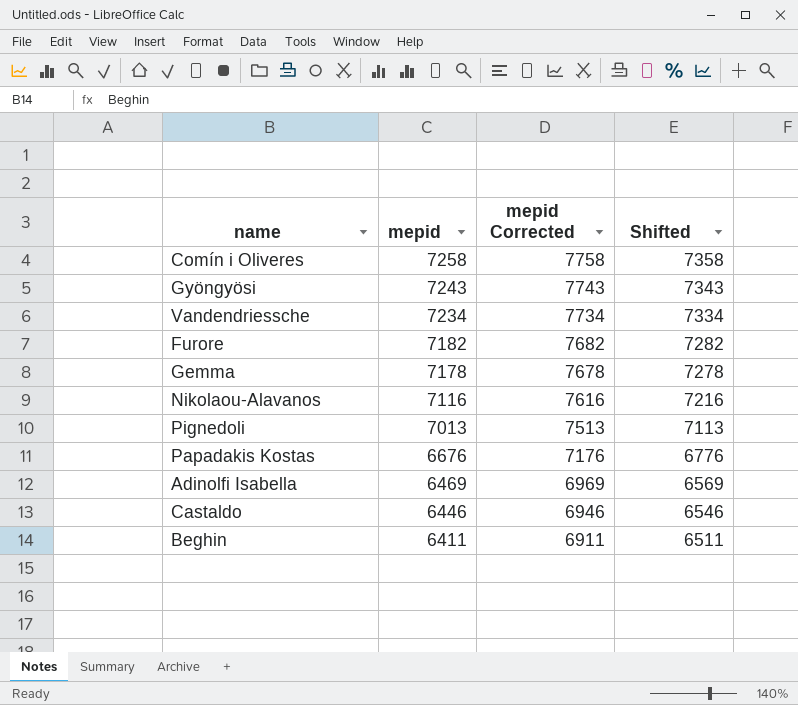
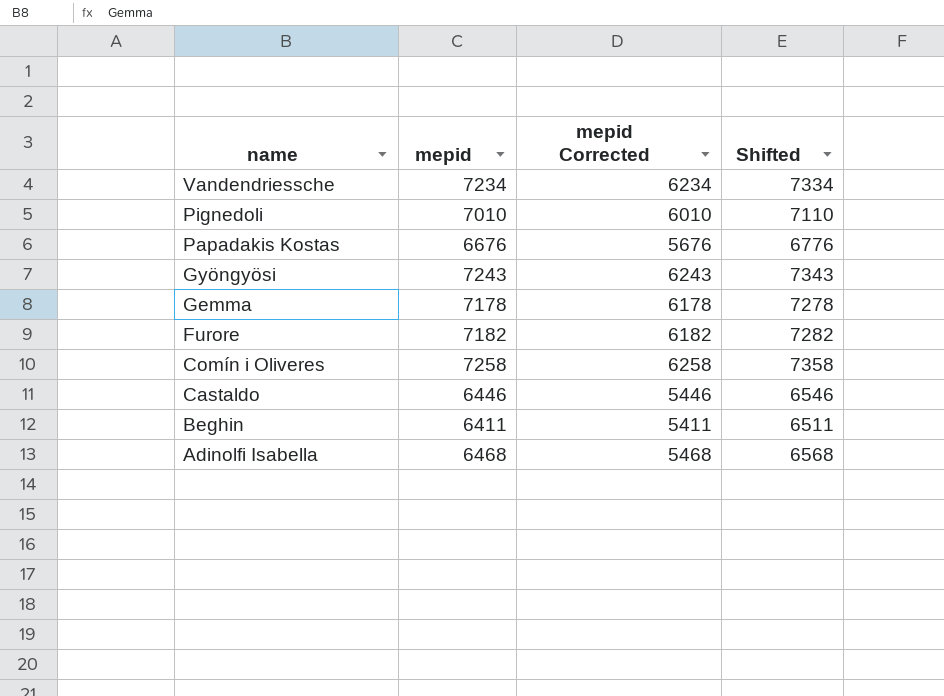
row order: mepid descending -> name descending
column mepid Corrected | formula: [mepid] + 500 -> [mepid] - 1000
row Nikolaou-Alavanos: 7116 | 7616 | 7216 -> none
Pignedoli | mepid: 7013 -> 7010
Pignedoli | Shifted: 7113 -> 7110
Adinolfi Isabella | mepid: 6469 -> 6468
Adinolfi Isabella | Shifted: 6569 -> 6568

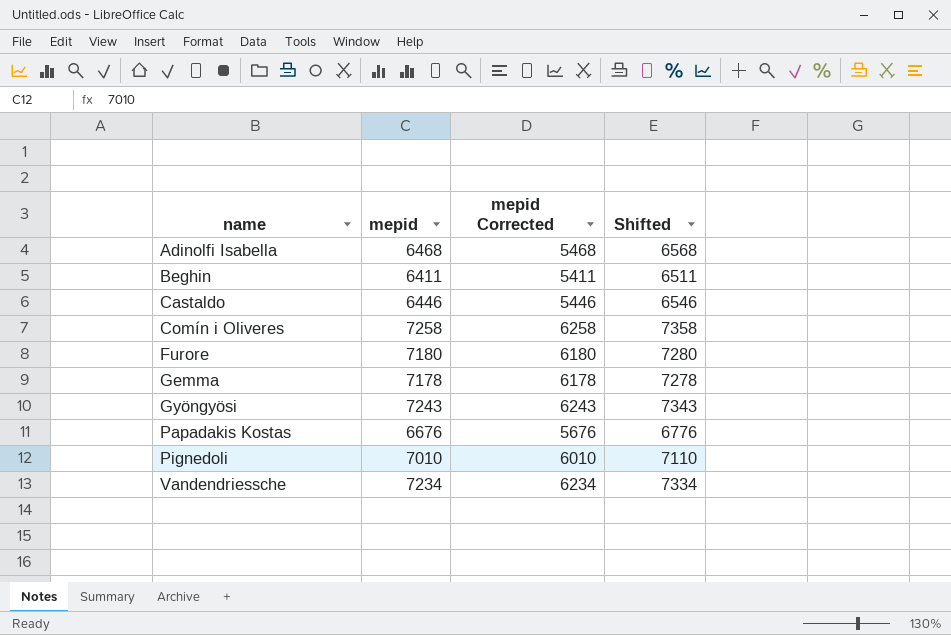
row order: name descending -> name ascending
Furore | mepid: 7182 -> 7180
Furore | mepid Corrected: 6182 -> 6180
Furore | Shifted: 7282 -> 7280

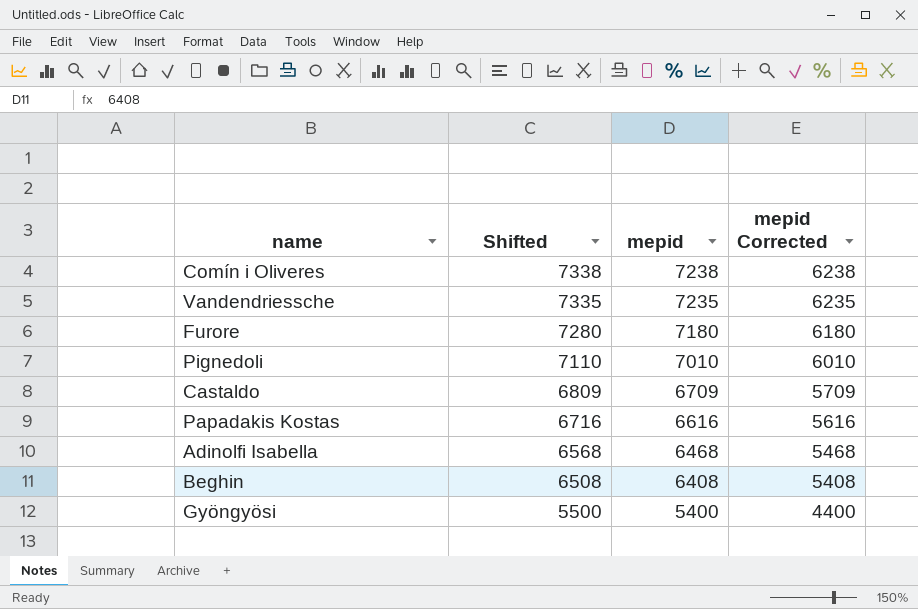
row order: name ascending -> Shifted descending
column Shifted | position: 4 -> 2
row Gemma: 7178 | 6178 | 7278 -> none
Comín i Oliveres | Shifted: 7358 -> 7338
Comín i Oliveres | mepid: 7258 -> 7238
Comín i Oliveres | mepid Corrected: 6258 -> 6238
Vandendriessche | Shifted: 7334 -> 7335
Vandendriessche | mepid: 7234 -> 7235
Vandendriessche | mepid Corrected: 6234 -> 6235
Castaldo | Shifted: 6546 -> 6809
Castaldo | mepid: 6446 -> 6709
Castaldo | mepid Corrected: 5446 -> 5709
Papadakis Kostas | Shifted: 6776 -> 6716
Papadakis Kostas | mepid: 6676 -> 6616
Papadakis Kostas | mepid Corrected: 5676 -> 5616
Beghin | Shifted: 6511 -> 6508
Beghin | mepid: 6411 -> 6408
Beghin | mepid Corrected: 5411 -> 5408
Gyöngyösi | Shifted: 7343 -> 5500
Gyöngyösi | mepid: 7243 -> 5400
Gyöngyösi | mepid Corrected: 6243 -> 4400

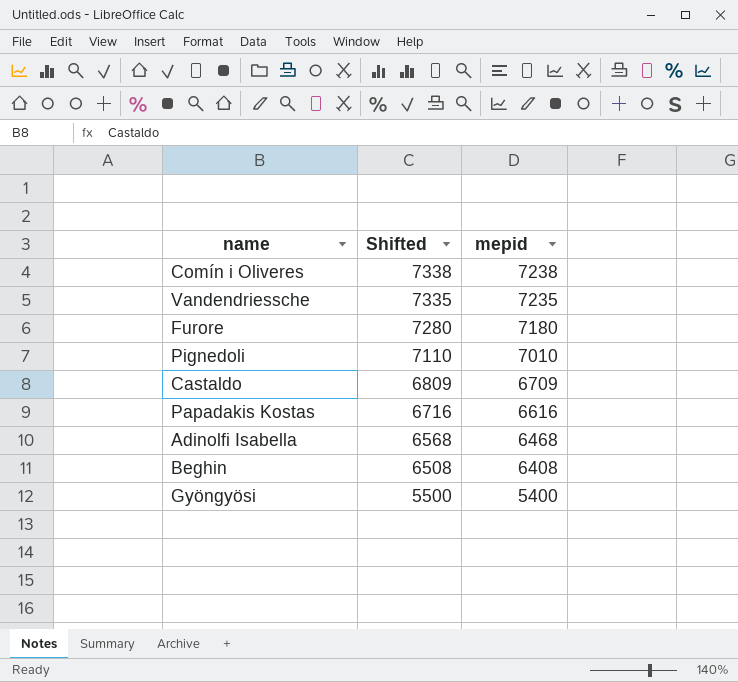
column mepid Corrected | formula: [mepid] - 1000 -> none

